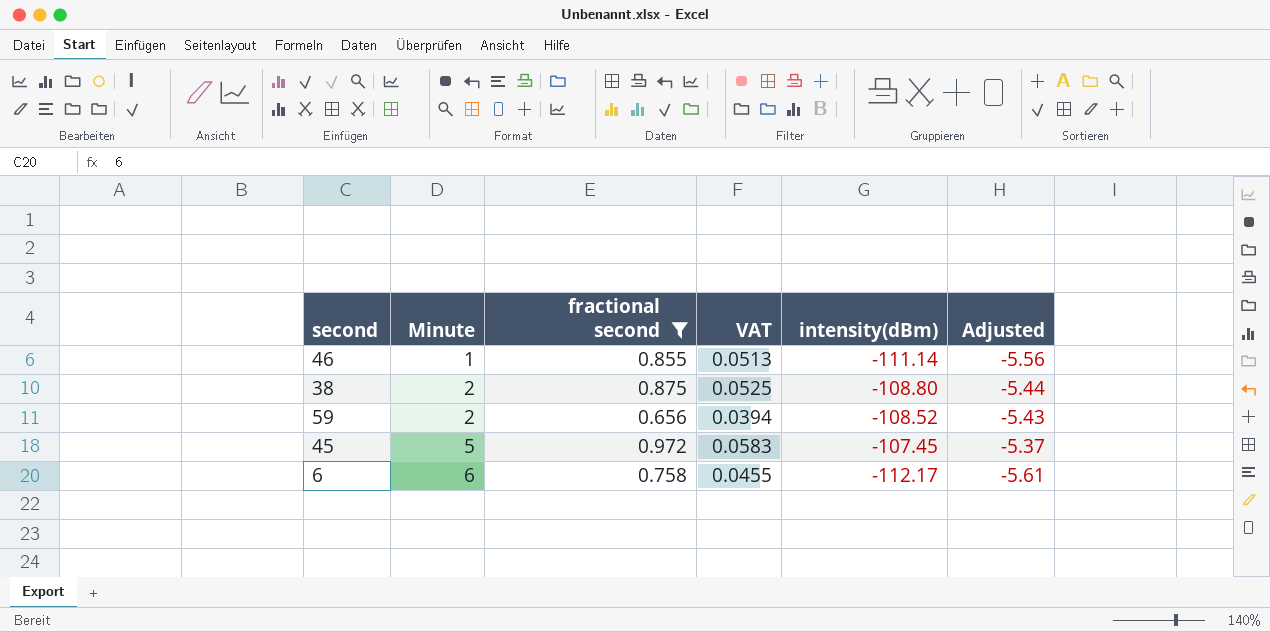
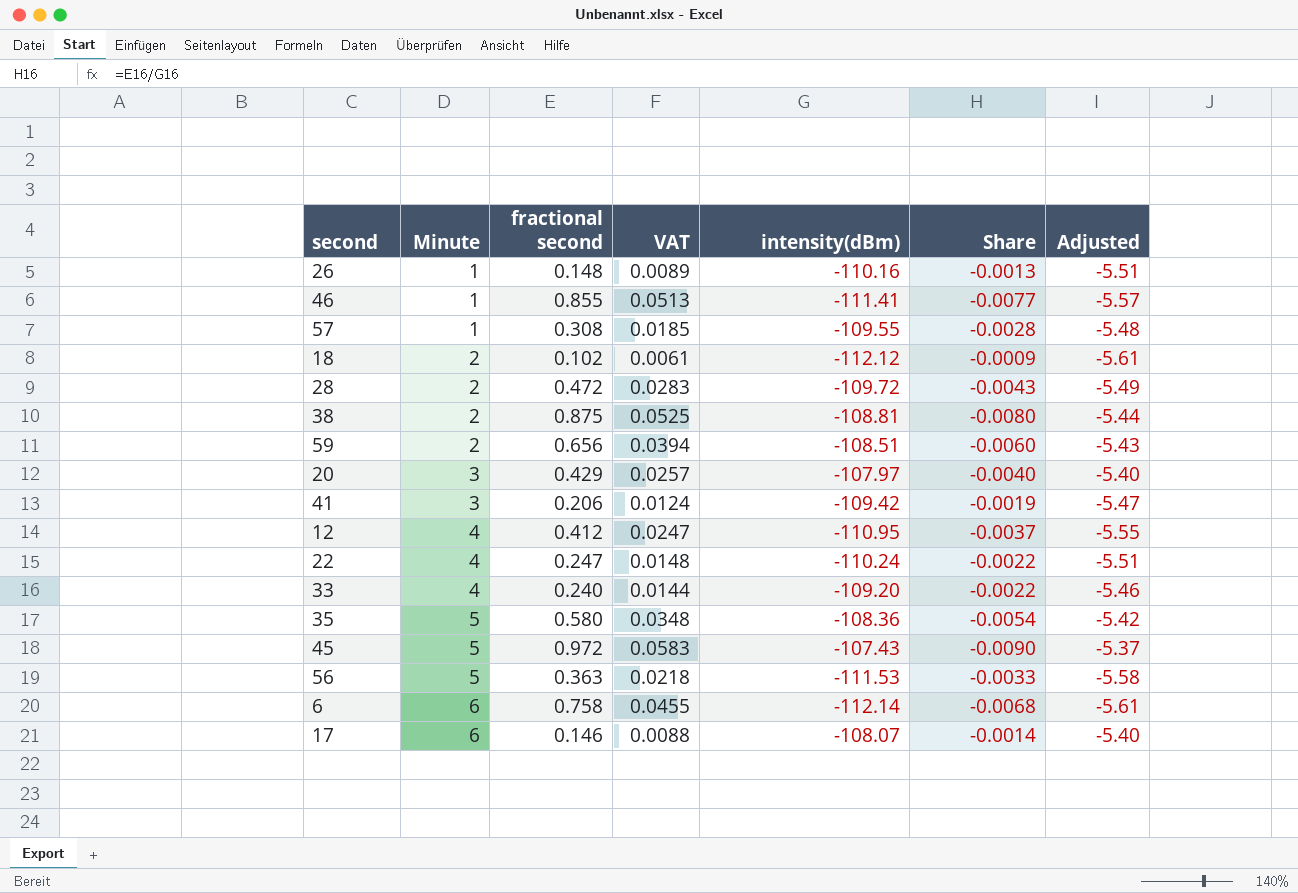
filter: fractional second >= 0.656 -> none
column Share | formula: none -> [fractional second] / [intensity(dBm)]
46 | intensity(dBm): -111.14 -> -111.41
46 | Adjusted: -5.56 -> -5.57
38 | intensity(dBm): -108.80 -> -108.81
59 | intensity(dBm): -108.52 -> -108.51
45 | intensity(dBm): -107.45 -> -107.43
6 | intensity(dBm): -112.17 -> -112.14

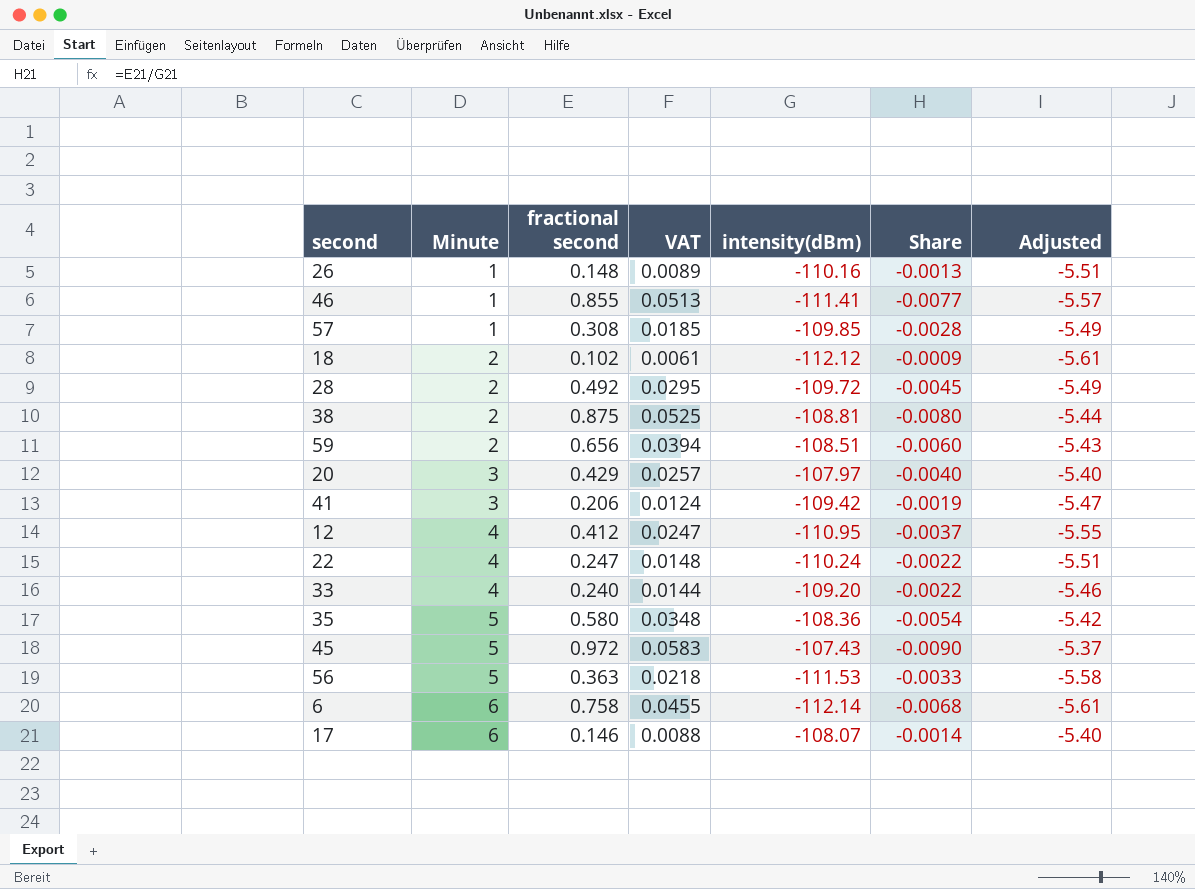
57 | intensity(dBm): -109.55 -> -109.85
57 | Adjusted: -5.48 -> -5.49
28 | fractional second: 0.472 -> 0.492
28 | VAT: 0.0283 -> 0.0295
28 | Share: -0.0043 -> -0.0045

